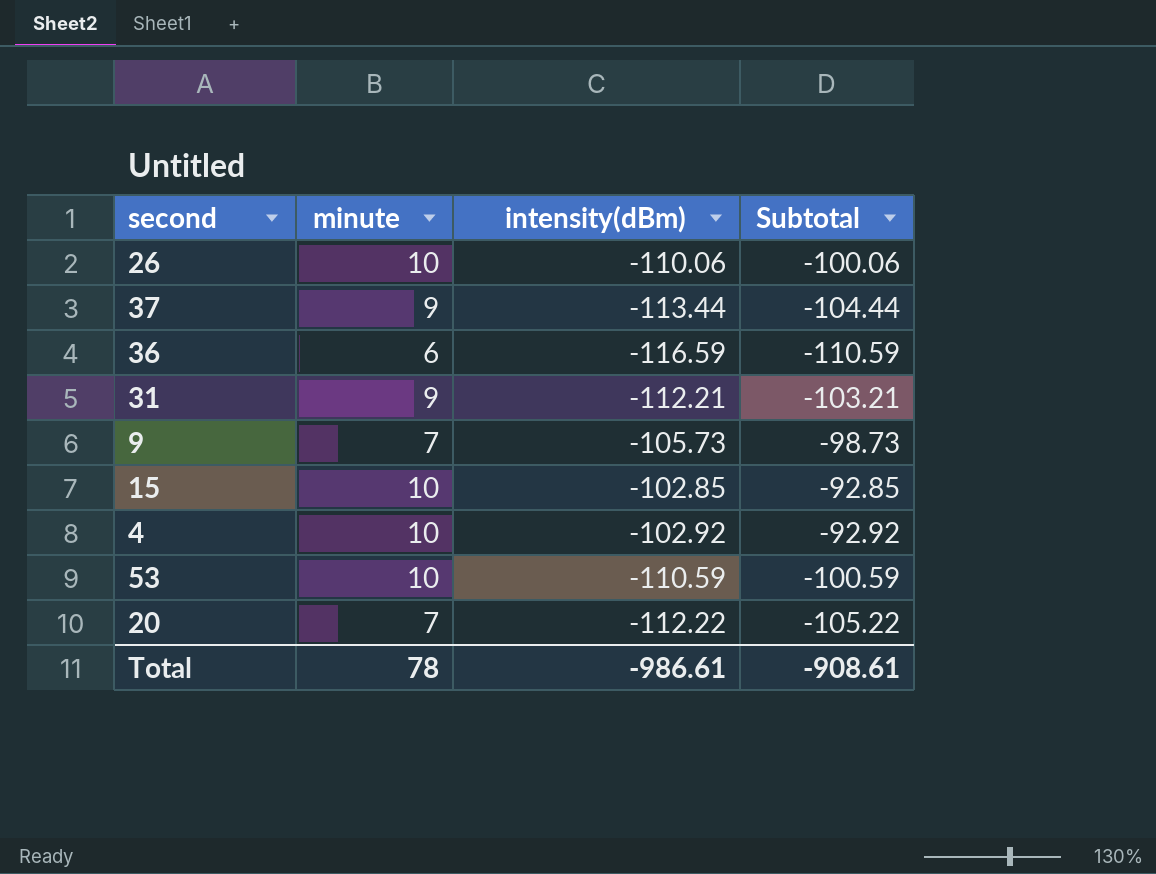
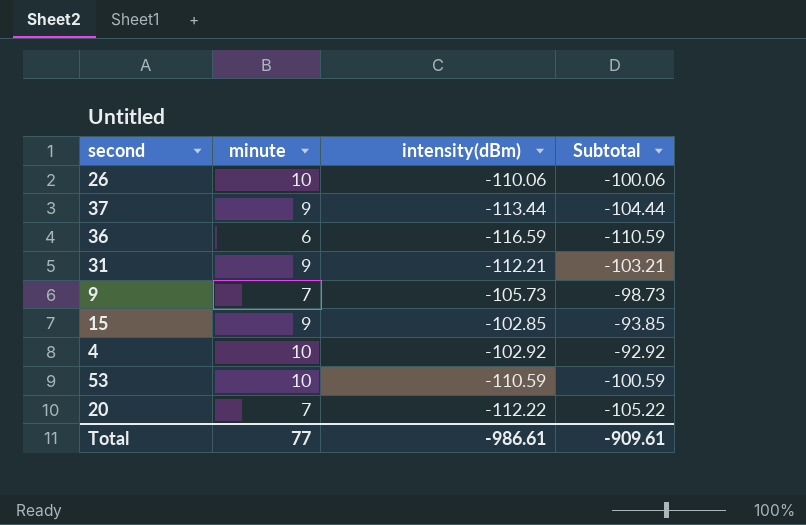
15 | minute: 10 -> 9
15 | Subtotal: -92.85 -> -93.85
Total | minute: 78 -> 77
Total | Subtotal: -908.61 -> -909.61

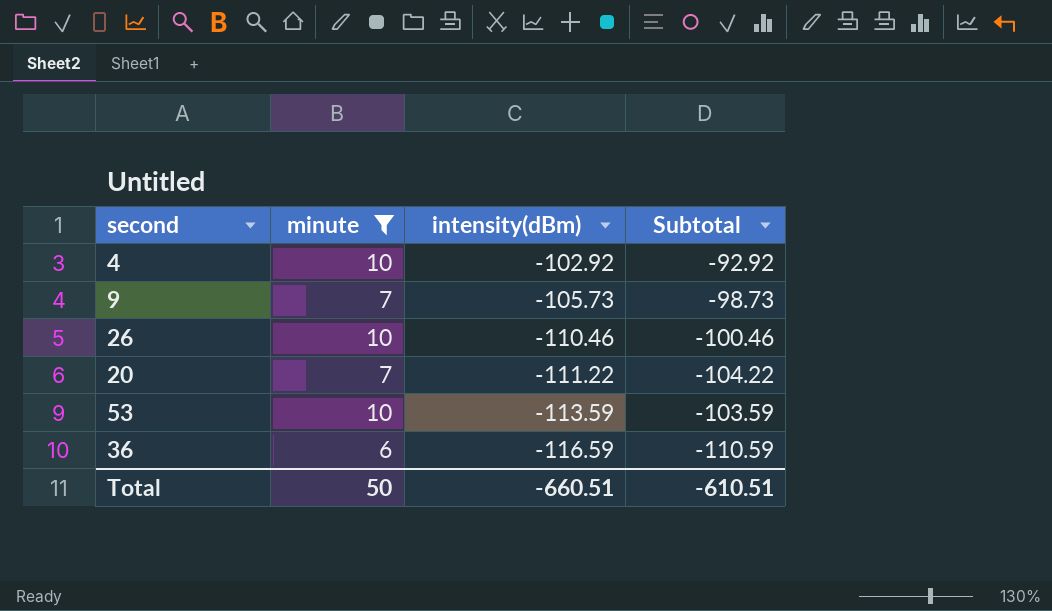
filter: none -> minute != 9
row order: none -> intensity(dBm) descending
26 | intensity(dBm): -110.06 -> -110.46
26 | Subtotal: -100.06 -> -100.46
20 | intensity(dBm): -112.22 -> -111.22
20 | Subtotal: -105.22 -> -104.22
53 | intensity(dBm): -110.59 -> -113.59
53 | Subtotal: -100.59 -> -103.59
Total | minute: 77 -> 50
Total | intensity(dBm): -986.61 -> -660.51
Total | Subtotal: -909.61 -> -610.51

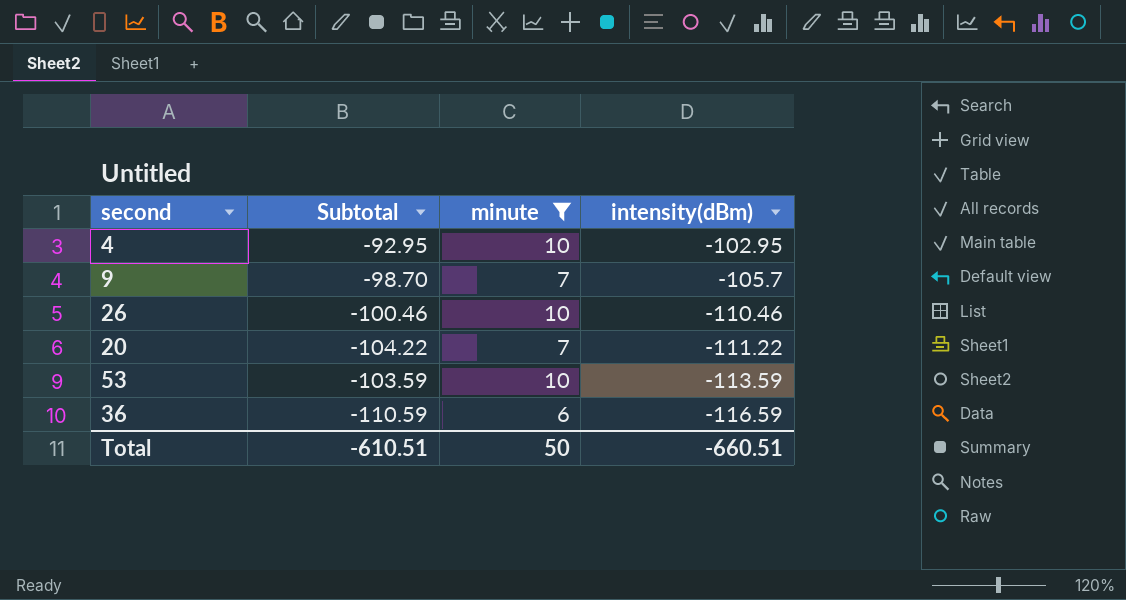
column Subtotal | position: 4 -> 2
4 | Subtotal: -92.92 -> -92.95
4 | intensity(dBm): -102.92 -> -102.95
9 | Subtotal: -98.73 -> -98.70
9 | intensity(dBm): -105.73 -> -105.7

